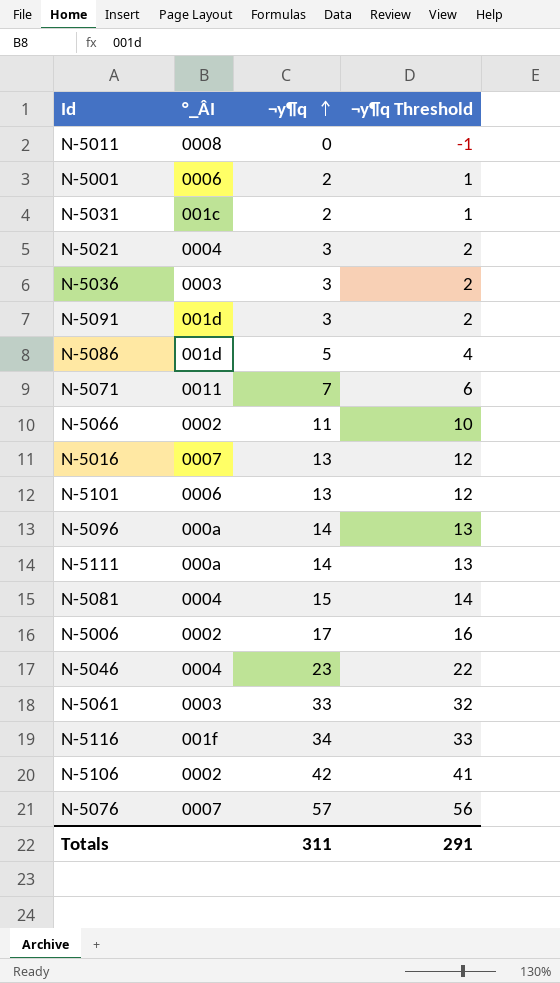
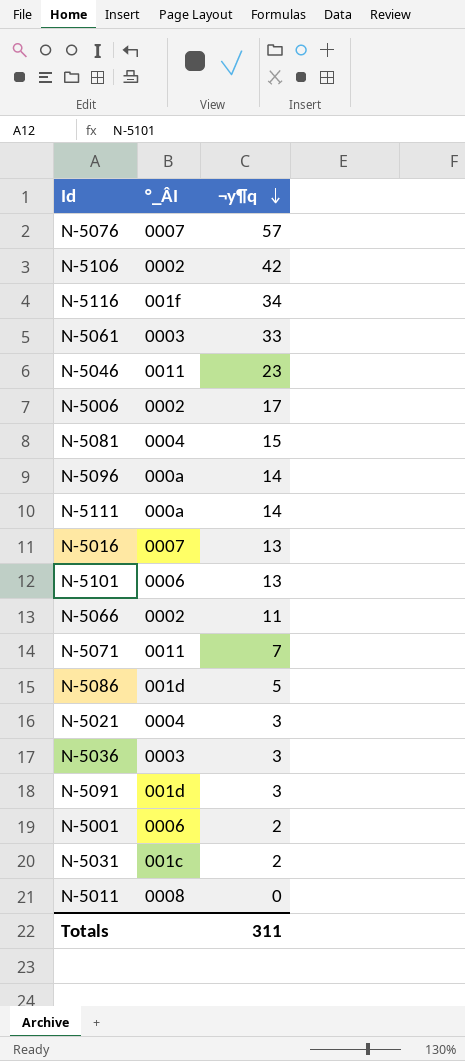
row order: ¬y¶q ascending -> ¬y¶q descending
column ¬y¶q Threshold | formula: [¬y¶q] - 1 -> none
N-5046 | °_ÂI: 0004 -> 0011

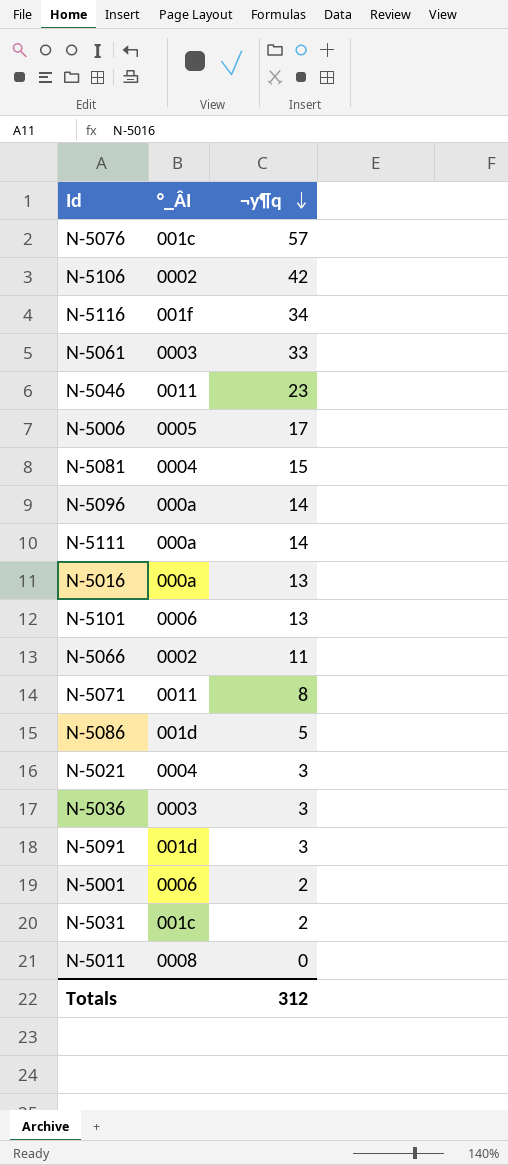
N-5076 | °_ÂI: 0007 -> 001c
N-5006 | °_ÂI: 0002 -> 0005
N-5016 | °_ÂI: 0007 -> 000a
N-5071 | ¬y¶q: 7 -> 8
Totals | ¬y¶q: 311 -> 312

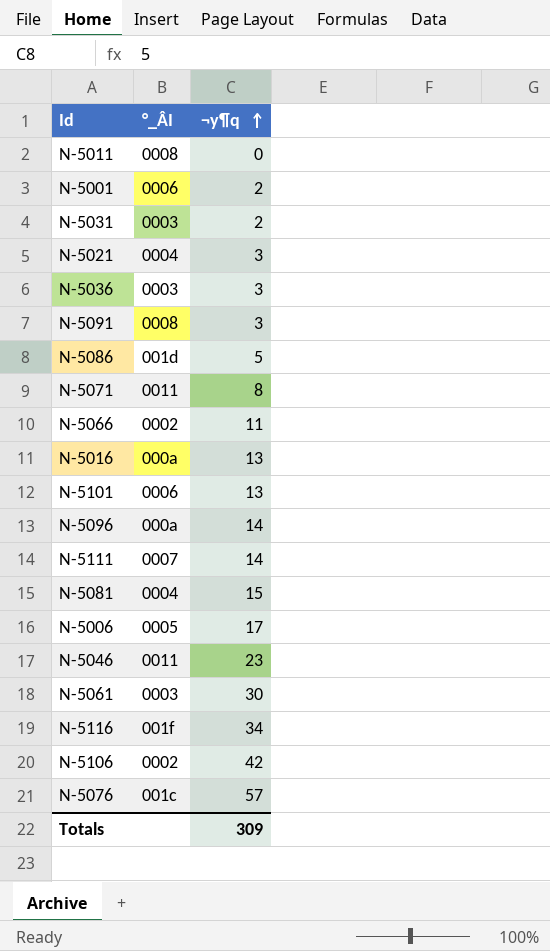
row order: ¬y¶q descending -> ¬y¶q ascending
N-5031 | °_ÂI: 001c -> 0003
N-5091 | °_ÂI: 001d -> 0008
N-5111 | °_ÂI: 000a -> 0007
N-5061 | ¬y¶q: 33 -> 30
Totals | ¬y¶q: 312 -> 309

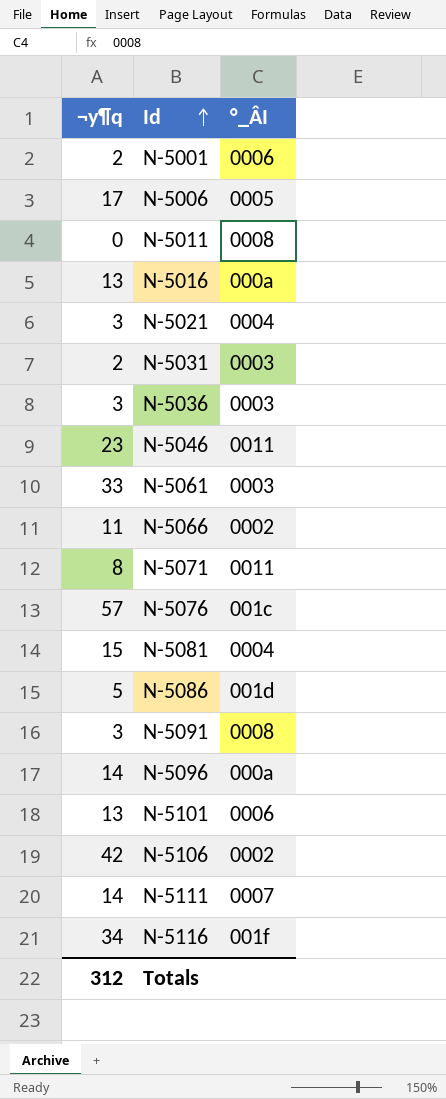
row order: ¬y¶q ascending -> Id ascending
column ¬y¶q | position: 3 -> 1
N-5061 | ¬y¶q: 30 -> 33
Totals | ¬y¶q: 309 -> 312

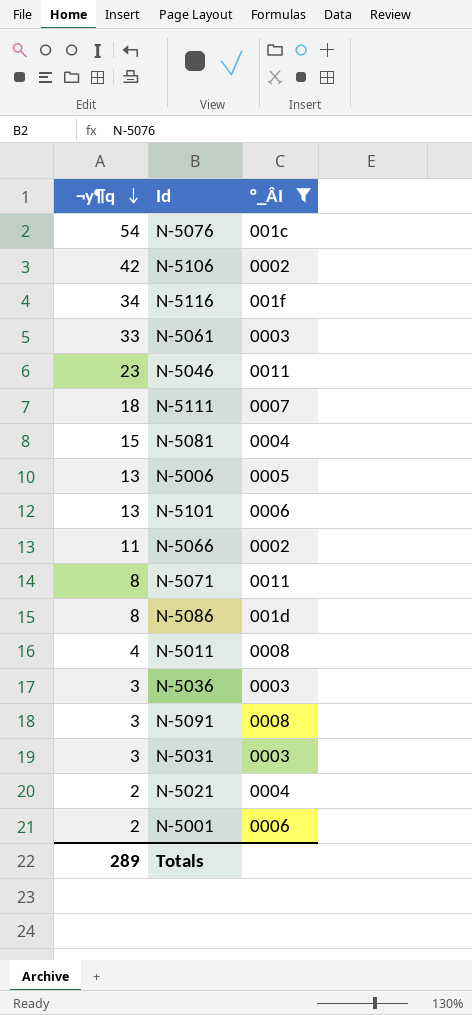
filter: none -> °_ÂI != 000a
row order: Id ascending -> ¬y¶q descending
N-5076 | ¬y¶q: 57 -> 54
N-5111 | ¬y¶q: 14 -> 18
N-5006 | ¬y¶q: 17 -> 13
N-5086 | ¬y¶q: 5 -> 8
N-5011 | ¬y¶q: 0 -> 4
N-5031 | ¬y¶q: 2 -> 3
N-5021 | ¬y¶q: 3 -> 2
Totals | ¬y¶q: 312 -> 289

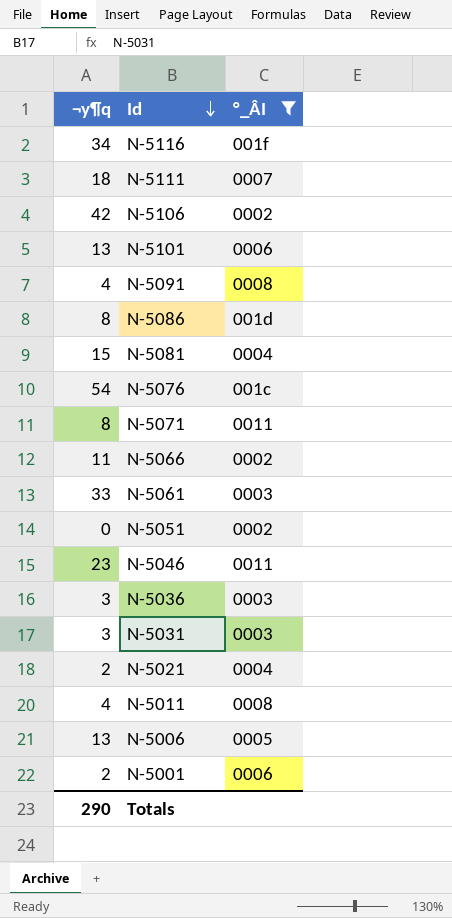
row order: ¬y¶q descending -> Id descending
N-5091 | ¬y¶q: 3 -> 4
row N-5051: none -> 0 | 0002
Totals | ¬y¶q: 289 -> 290

